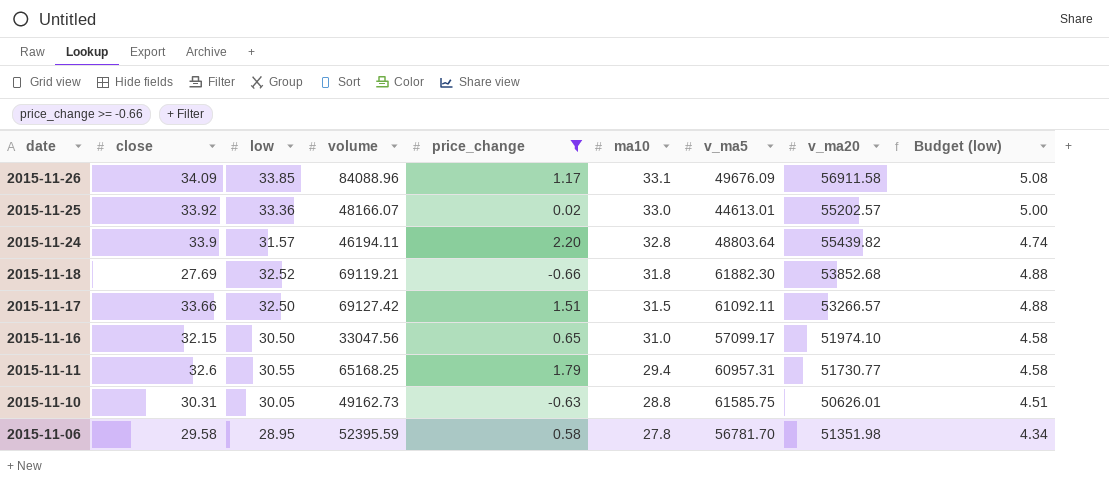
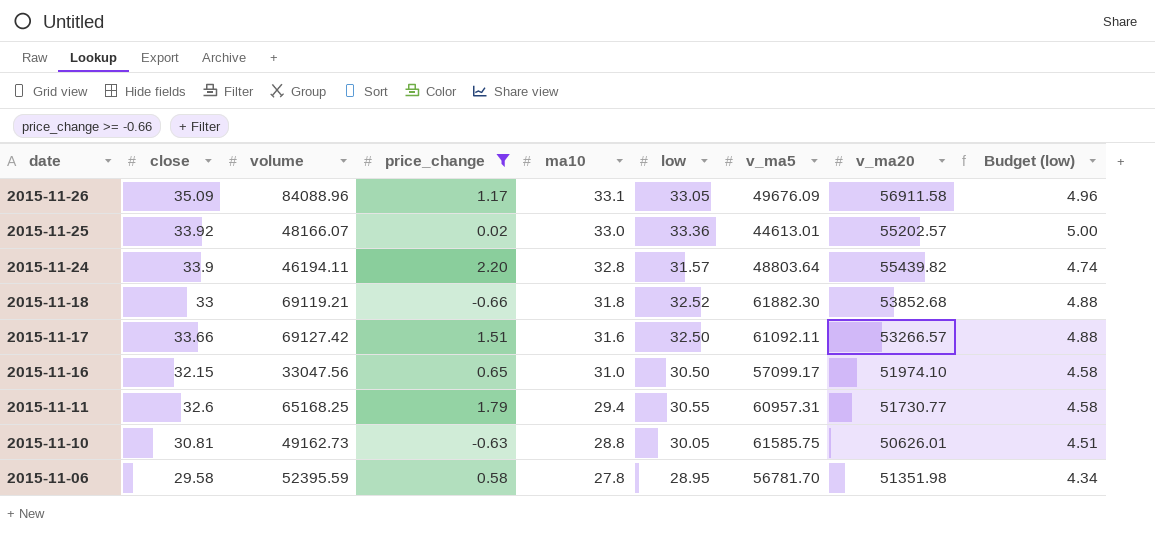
column low | position: 3 -> 6
2015-11-26 | close: 34.09 -> 35.09
2015-11-26 | low: 33.85 -> 33.05
2015-11-26 | Budget (low): 5.08 -> 4.96
2015-11-18 | close: 27.69 -> 33
2015-11-17 | ma10: 31.5 -> 31.6
2015-11-10 | close: 30.31 -> 30.81

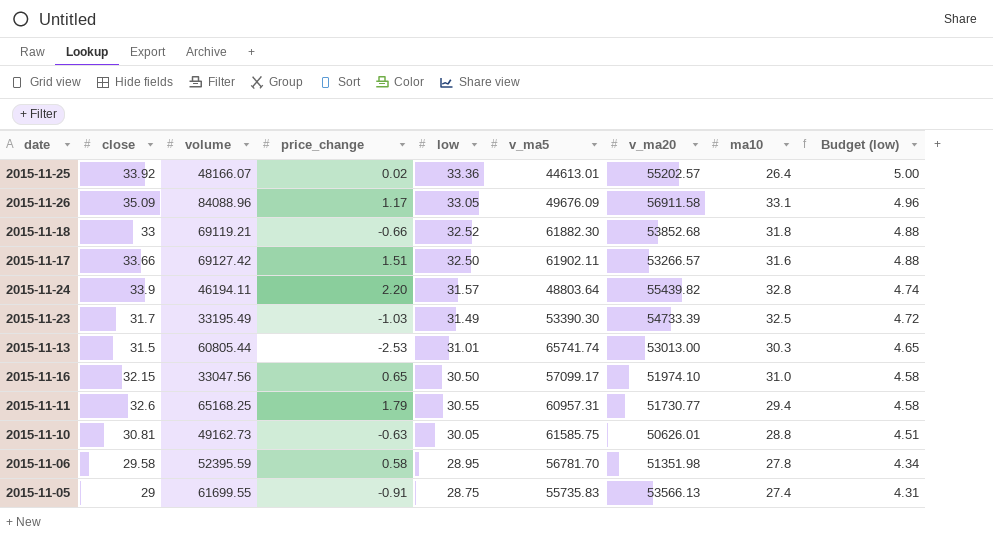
filter: price_change >= -0.66 -> none
row order: date descending -> Budget (low) descending
column ma10 | position: 5 -> 8
2015-11-25 | ma10: 33.0 -> 26.4
2015-11-17 | v_ma5: 61092.11 -> 61902.11

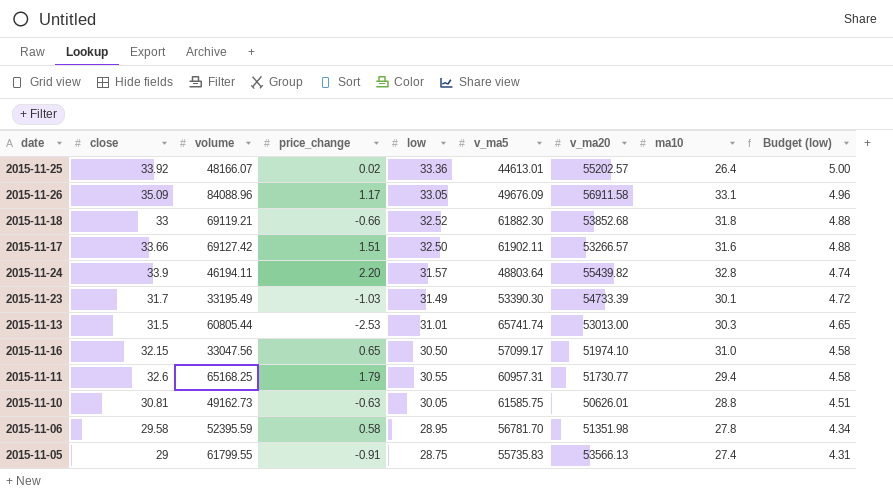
2015-11-23 | ma10: 32.5 -> 30.1
2015-11-05 | volume: 61699.55 -> 61799.55

